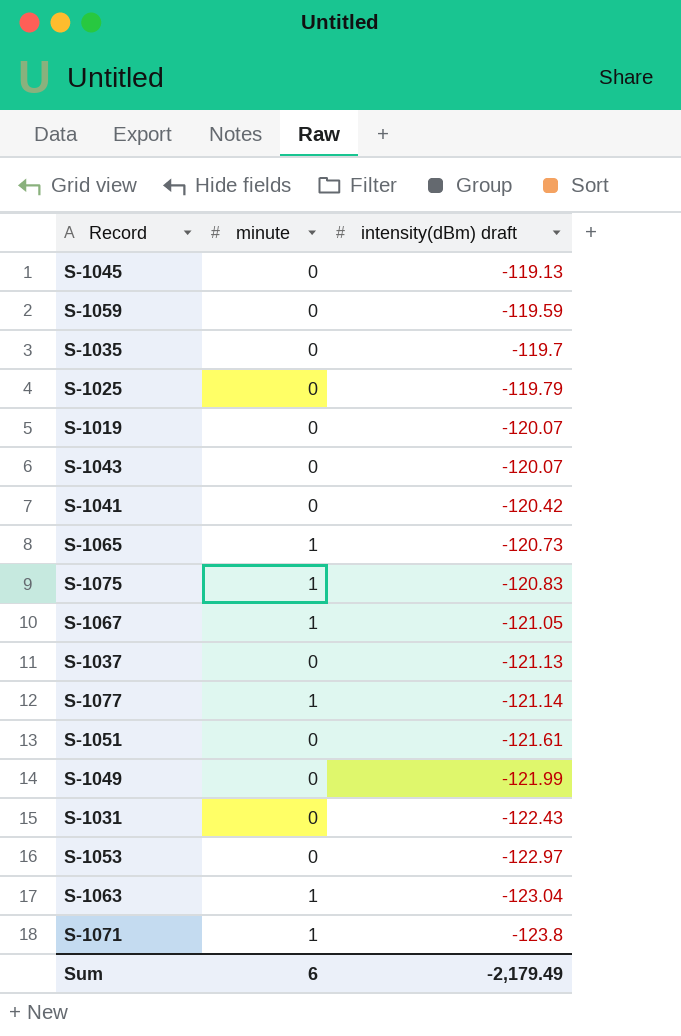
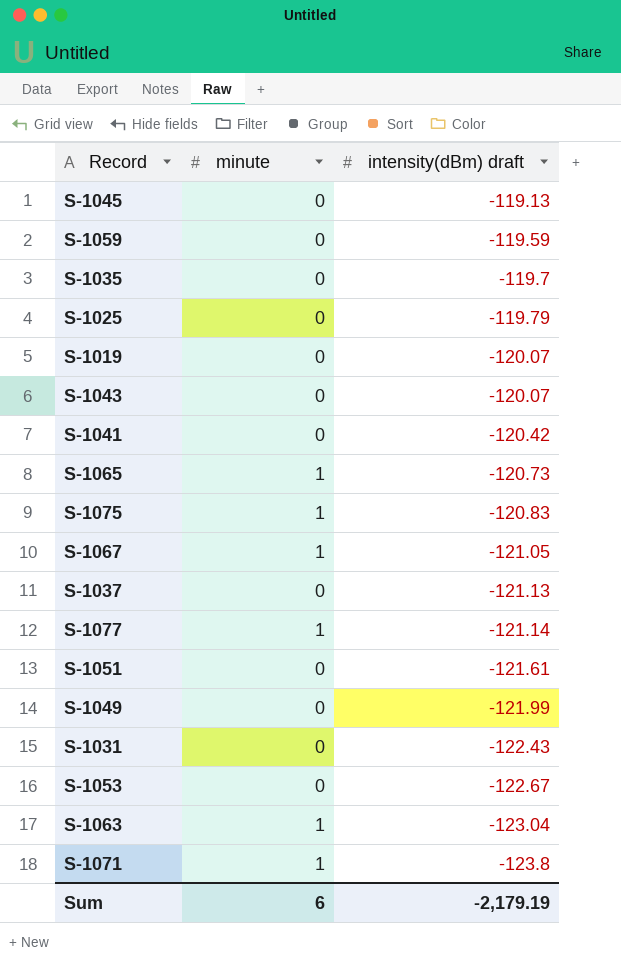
S-1053 | intensity(dBm) draft: -122.97 -> -122.67
Sum | intensity(dBm) draft: -2,179.49 -> -2,179.19

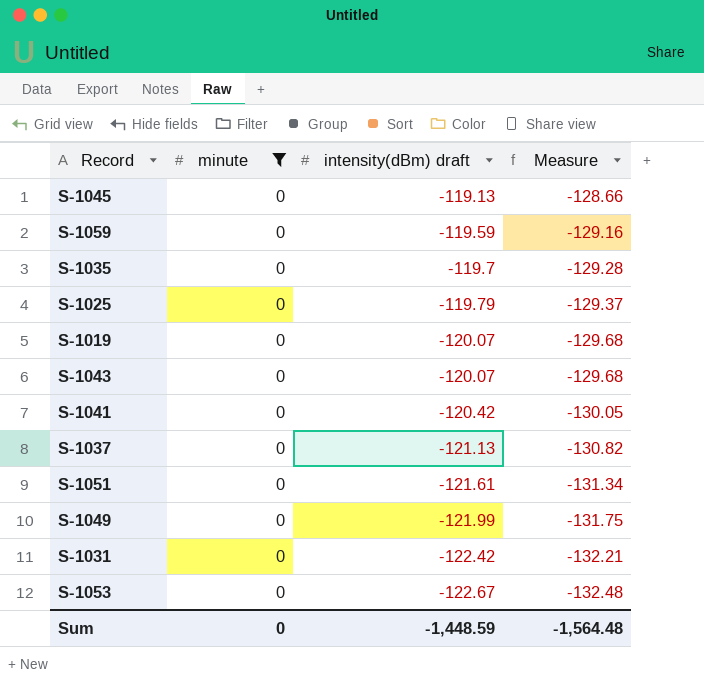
filter: none -> minute = 0
column Measure | formula: none -> [intensity(dBm) draft] * 1.08
S-1031 | intensity(dBm) draft: -122.43 -> -122.42
Sum | minute: 6 -> 0
Sum | intensity(dBm) draft: -2,179.19 -> -1,448.59

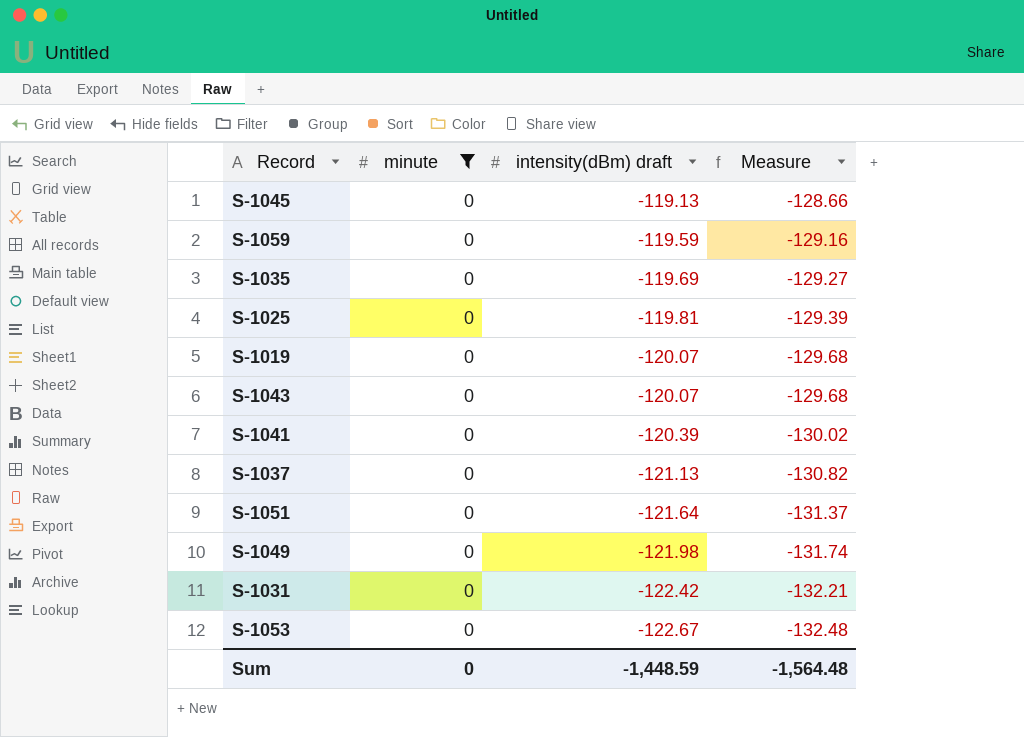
S-1035 | intensity(dBm) draft: -119.7 -> -119.69
S-1035 | Measure: -129.28 -> -129.27
S-1025 | intensity(dBm) draft: -119.79 -> -119.81
S-1025 | Measure: -129.37 -> -129.39
S-1041 | intensity(dBm) draft: -120.42 -> -120.39
S-1041 | Measure: -130.05 -> -130.02
S-1051 | intensity(dBm) draft: -121.61 -> -121.64
S-1051 | Measure: -131.34 -> -131.37
S-1049 | intensity(dBm) draft: -121.99 -> -121.98
S-1049 | Measure: -131.75 -> -131.74

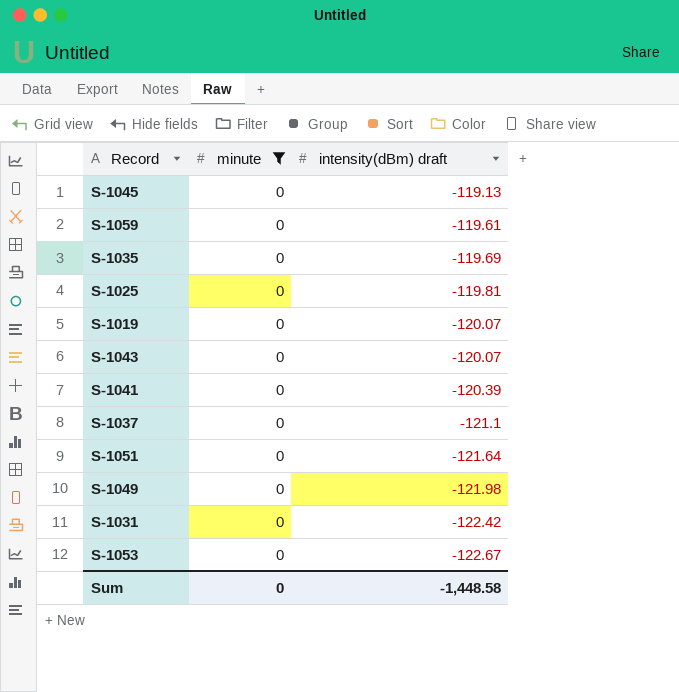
column Measure | formula: [intensity(dBm) draft] * 1.08 -> none
S-1059 | intensity(dBm) draft: -119.59 -> -119.61
S-1037 | intensity(dBm) draft: -121.13 -> -121.1
Sum | intensity(dBm) draft: -1,448.59 -> -1,448.58

